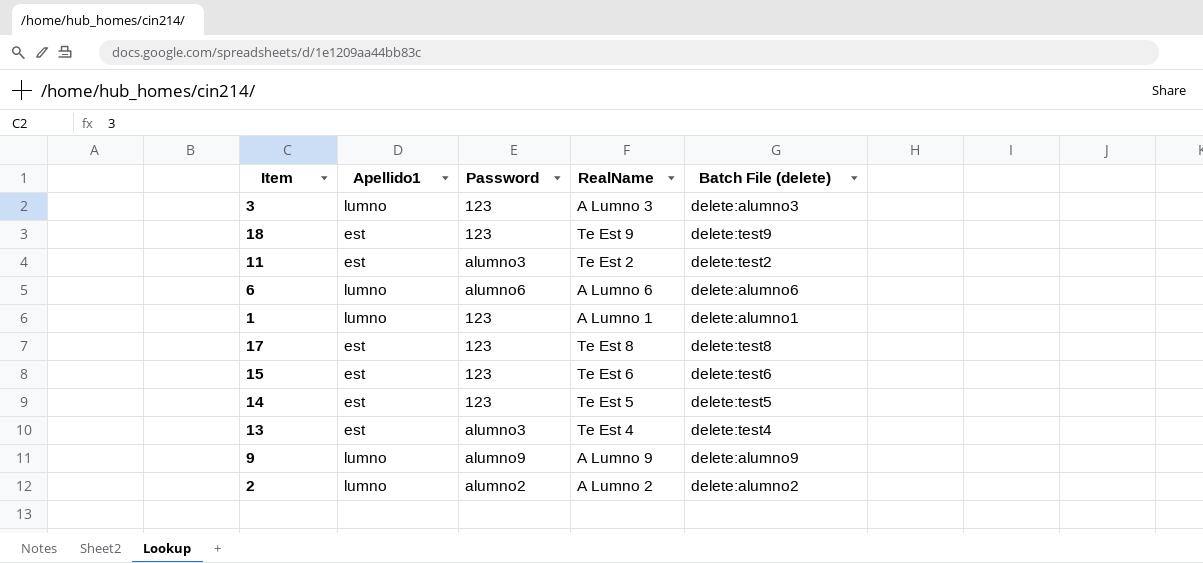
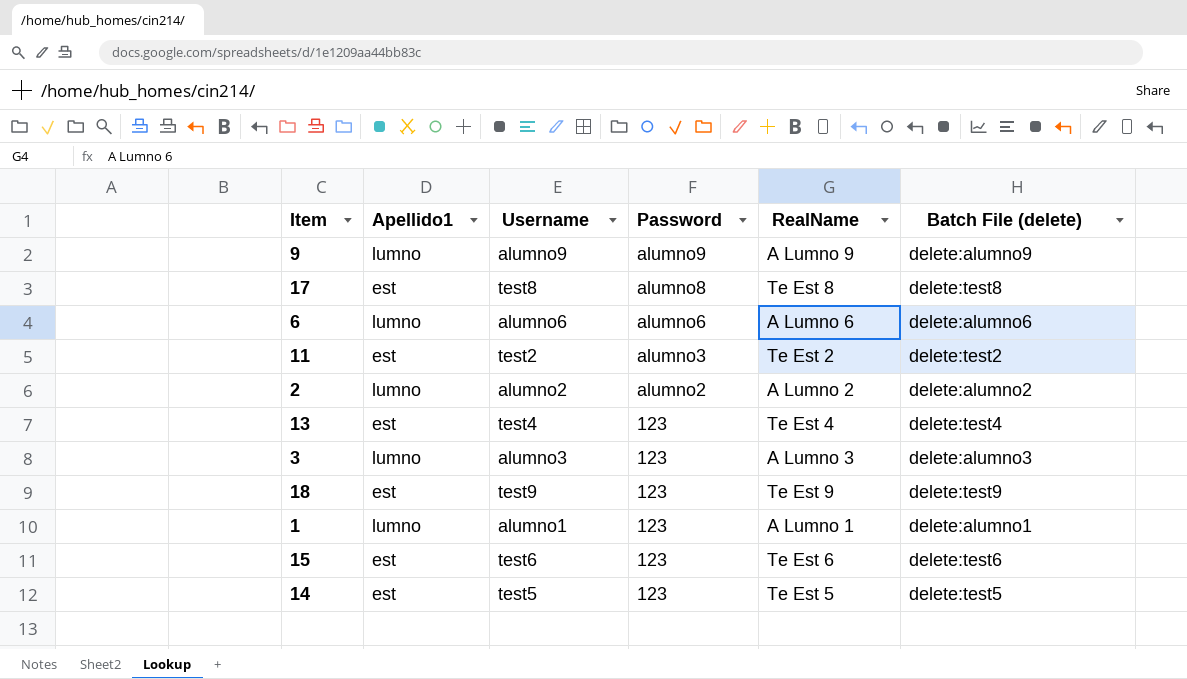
row order: none -> Password descending
column Username | position: none -> 3
17 | Password: 123 -> alumno8
13 | Password: alumno3 -> 123

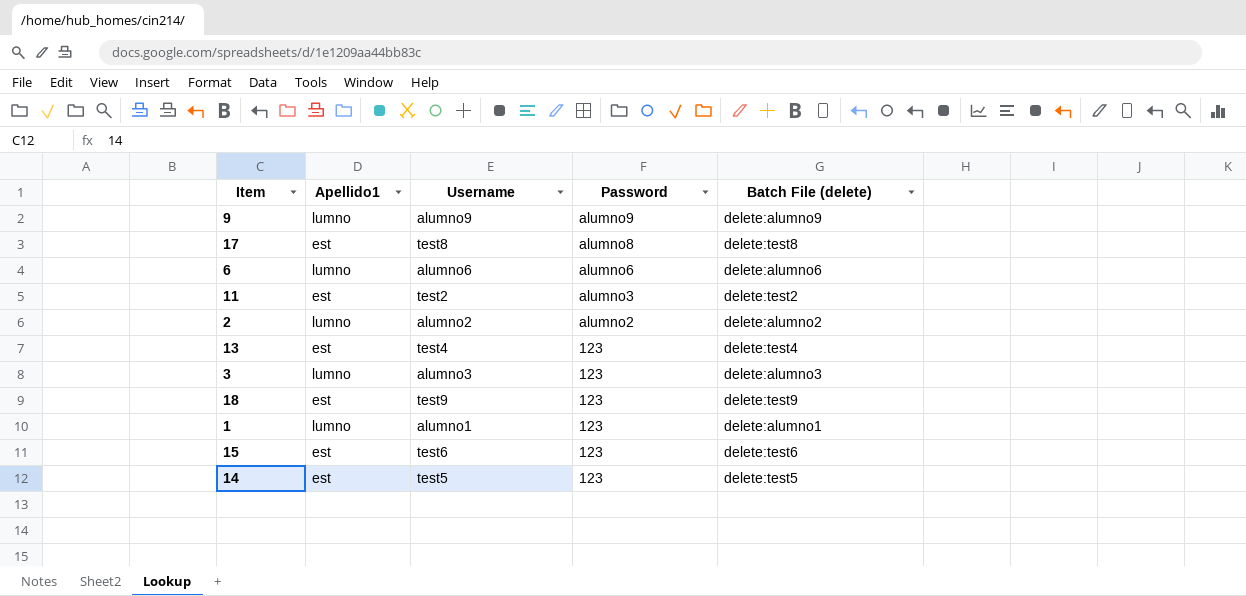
column RealName | position: 5 -> none

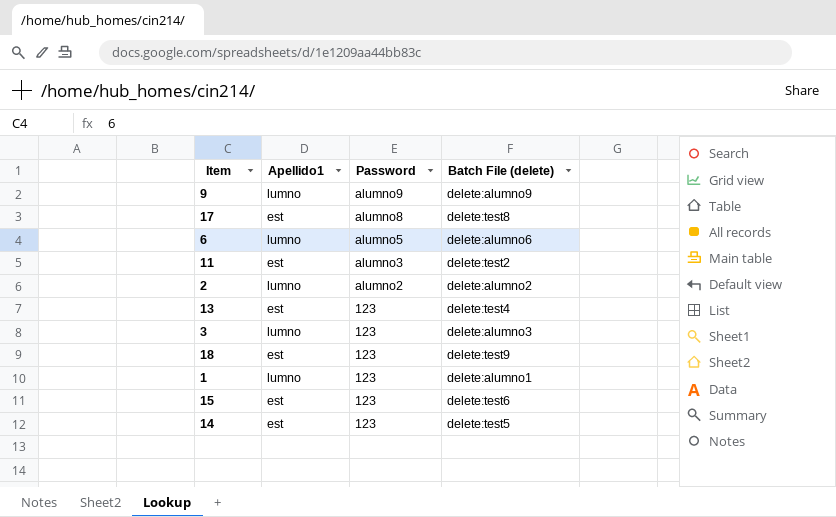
column Username | position: 3 -> none
6 | Password: alumno6 -> alumno5

